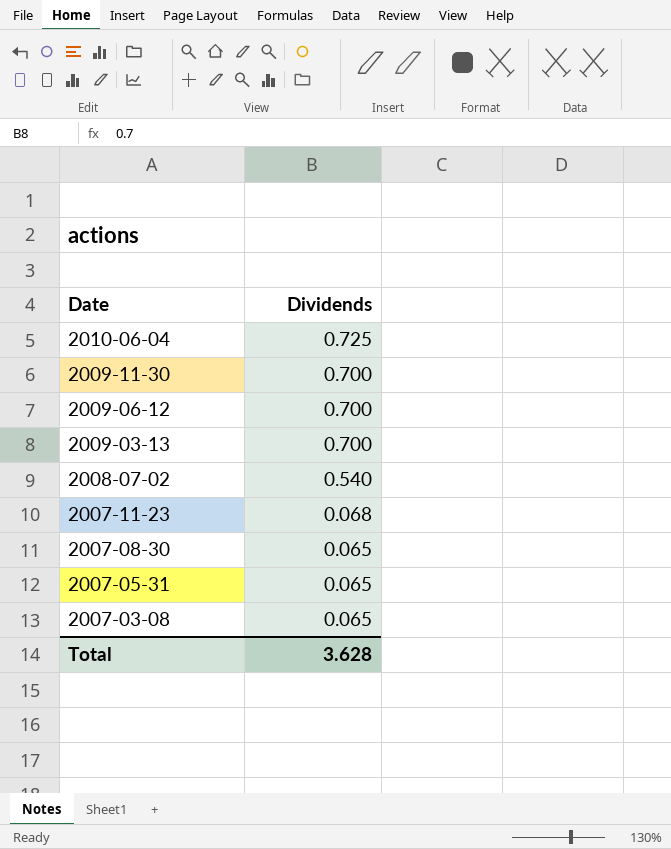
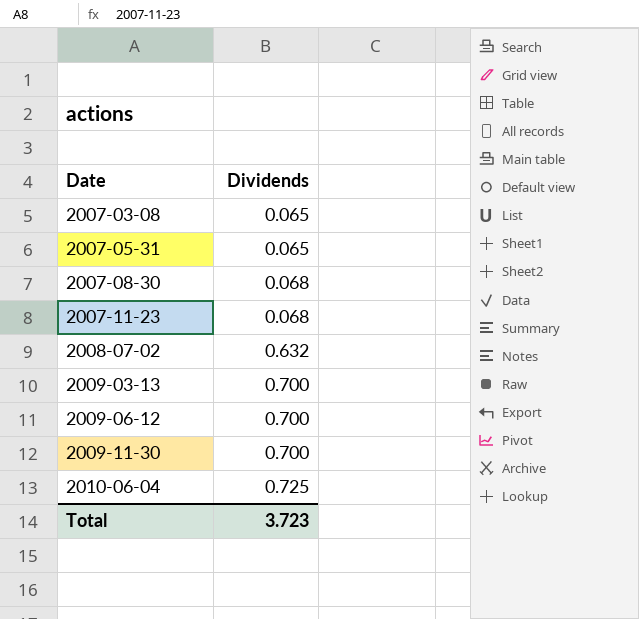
row order: Date descending -> Date ascending
2007-08-30 | Dividends: 0.065 -> 0.068
2008-07-02 | Dividends: 0.540 -> 0.632
Total | Dividends: 3.628 -> 3.723

